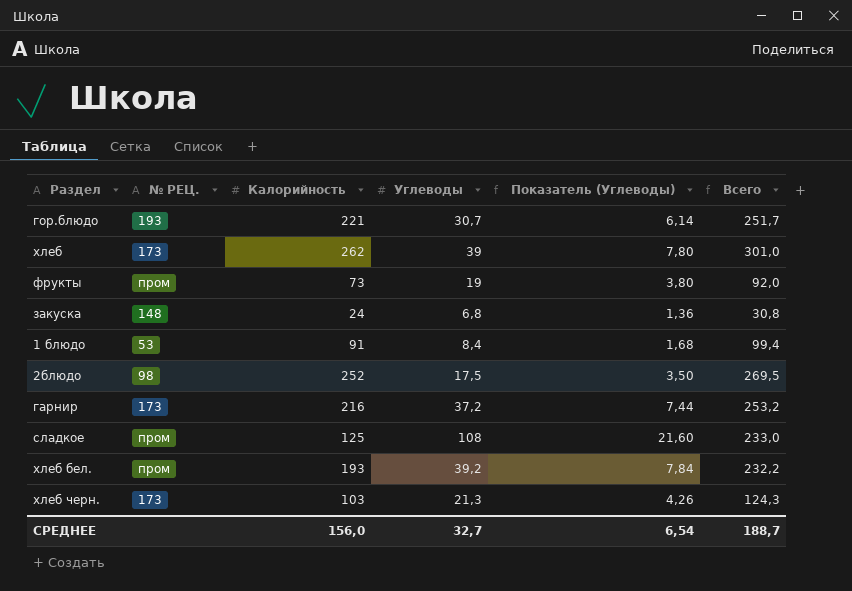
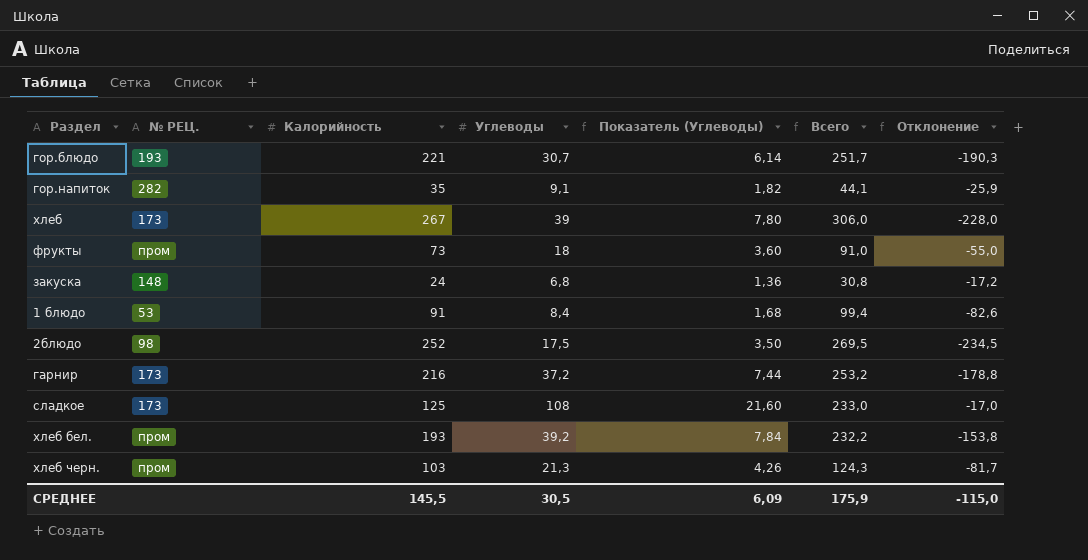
column Отклонение | formula: none -> [Углеводы] - [Калорийность]
row гор.напиток: none -> 282 | 35 | 9,1 | 1,82 | 44,1 | -25,9
хлеб | Калорийность: 262 -> 267
хлеб | Всего: 301,0 -> 306,0
фрукты | Углеводы: 19 -> 18
фрукты | Показатель (Углеводы): 3,80 -> 3,60
фрукты | Всего: 92,0 -> 91,0
сладкое | № РЕЦ.: пром -> 173
хлеб черн. | № РЕЦ.: 173 -> пром
СРЕДНЕЕ | Калорийность: 156,0 -> 145,5
СРЕДНЕЕ | Углеводы: 32,7 -> 30,5
СРЕДНЕЕ | Показатель (Углеводы): 6,54 -> 6,09
СРЕДНЕЕ | Всего: 188,7 -> 175,9

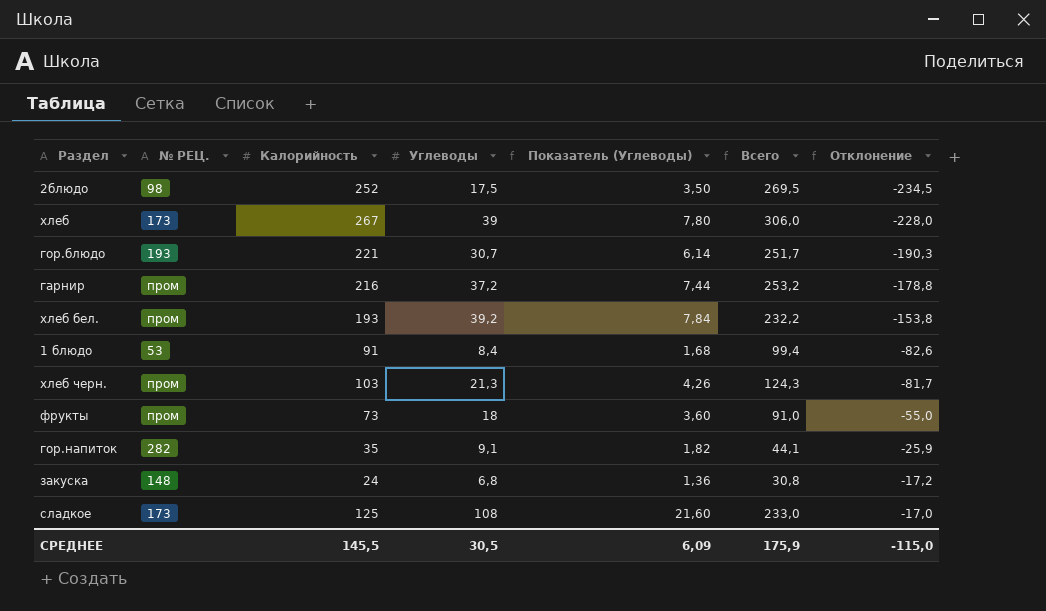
row order: none -> Отклонение ascending
гарнир | № РЕЦ.: 173 -> пром

